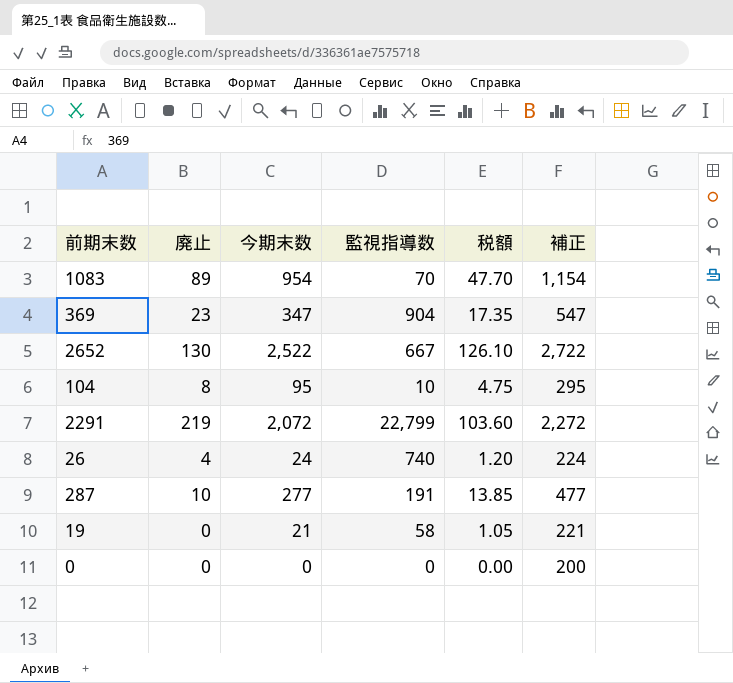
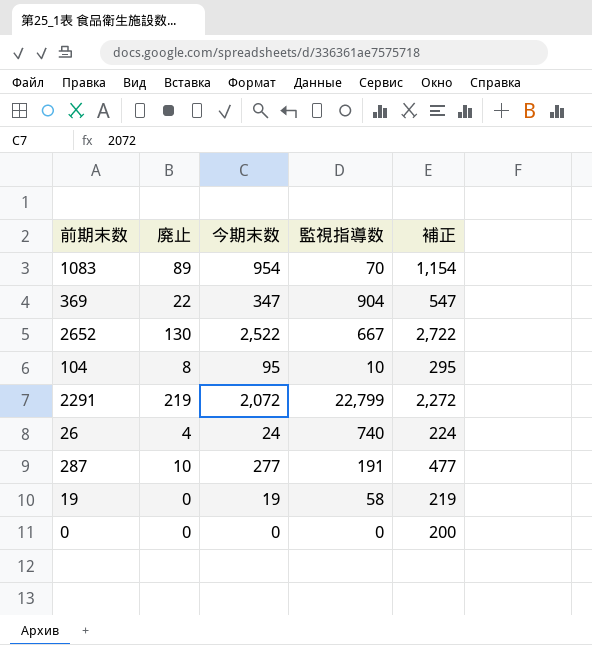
column 税額 | formula: [今期末数] * 0.05 -> none
369 | 廃止: 23 -> 22
19 | 今期末数: 21 -> 19
19 | 補正: 221 -> 219

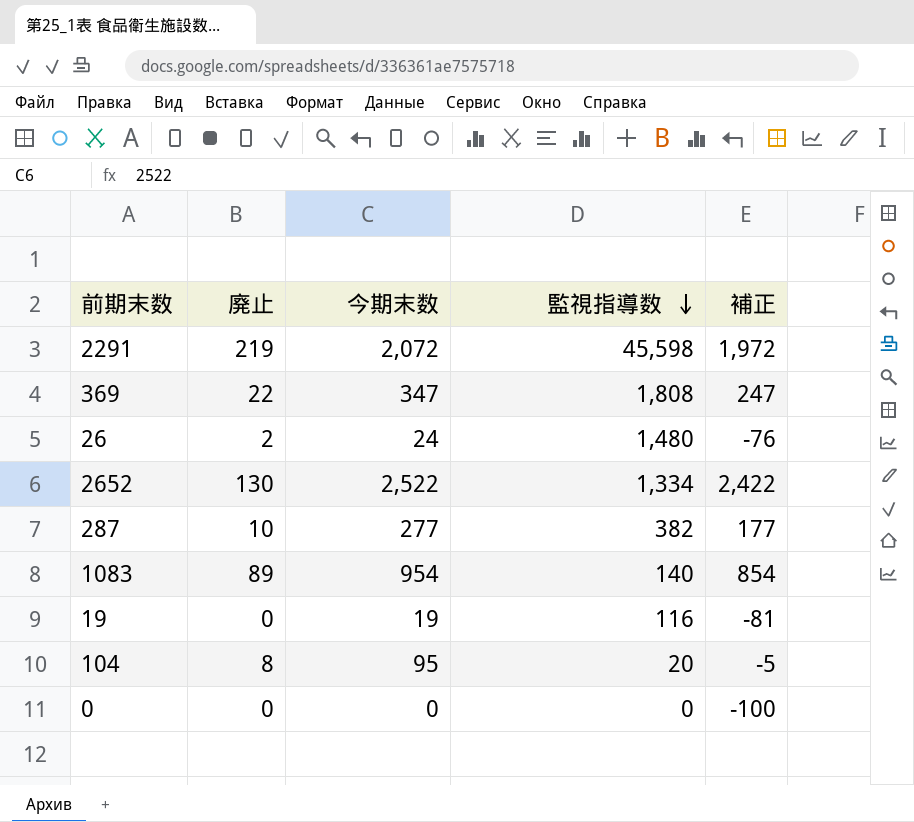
row order: none -> 監視指導数 descending
column 補正 | formula: [今期末数] + 200 -> [今期末数] - 100
2291 | 監視指導数: 22,799 -> 45,598
369 | 監視指導数: 904 -> 1,808
26 | 廃止: 4 -> 2
26 | 監視指導数: 740 -> 1,480
2652 | 監視指導数: 667 -> 1,334
287 | 監視指導数: 191 -> 382
1083 | 監視指導数: 70 -> 140
19 | 監視指導数: 58 -> 116
104 | 監視指導数: 10 -> 20

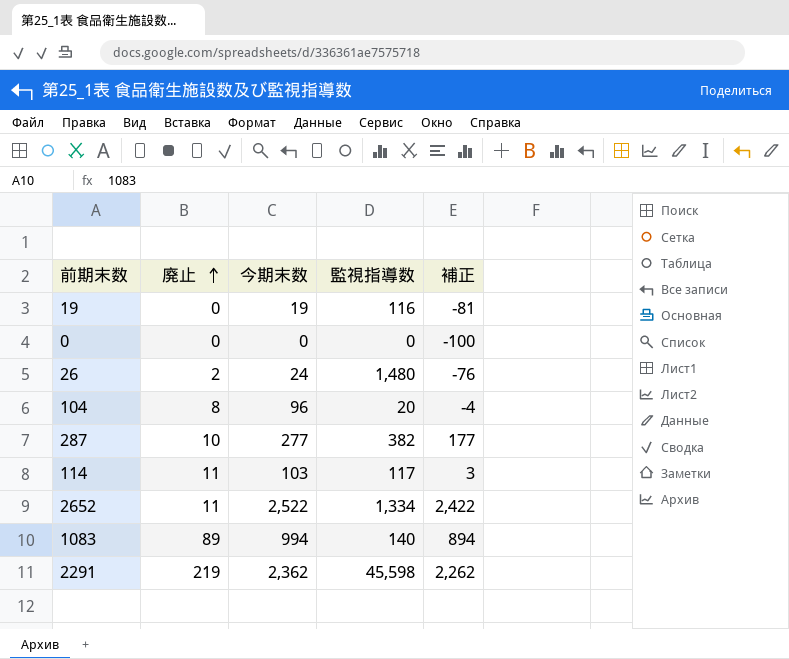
row order: 監視指導数 descending -> 廃止 ascending
row 369: 22 | 347 | 1,808 | 247 -> none
104 | 今期末数: 95 -> 96
104 | 補正: -5 -> -4
row 114: none -> 11 | 103 | 117 | 3
2652 | 廃止: 130 -> 11
1083 | 今期末数: 954 -> 994
1083 | 補正: 854 -> 894
2291 | 今期末数: 2,072 -> 2,362
2291 | 補正: 1,972 -> 2,262

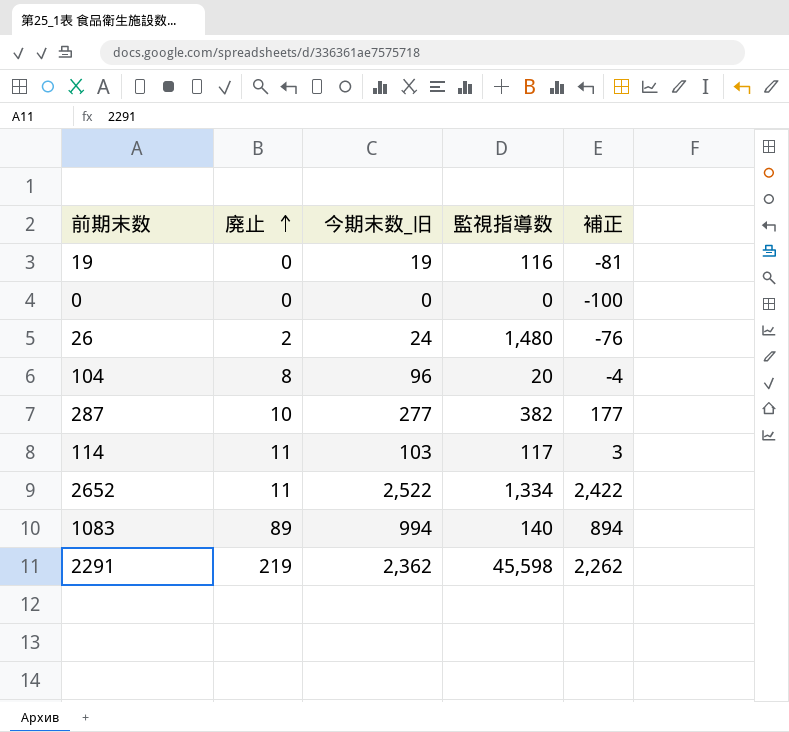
column name: 今期末数 -> 今期末数_旧

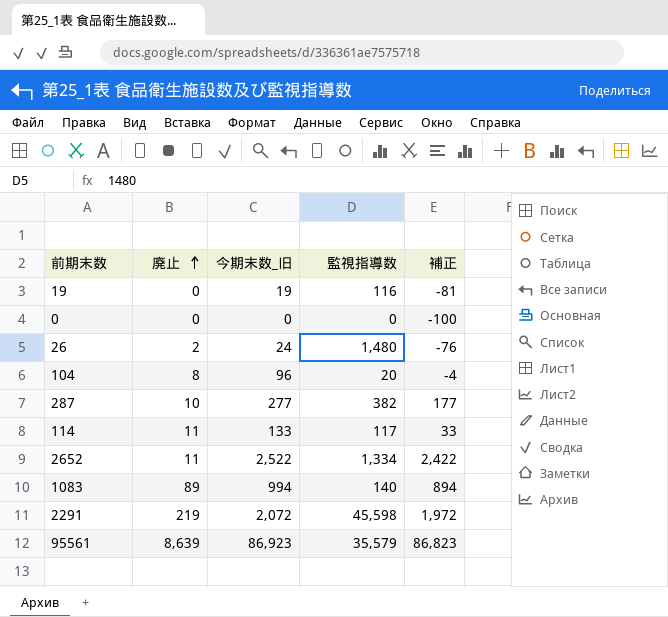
114 | 今期末数_旧: 103 -> 133
114 | 補正: 3 -> 33
2291 | 今期末数_旧: 2,362 -> 2,072
2291 | 補正: 2,262 -> 1,972
row 95561: none -> 8,639 | 86,923 | 35,579 | 86,823

